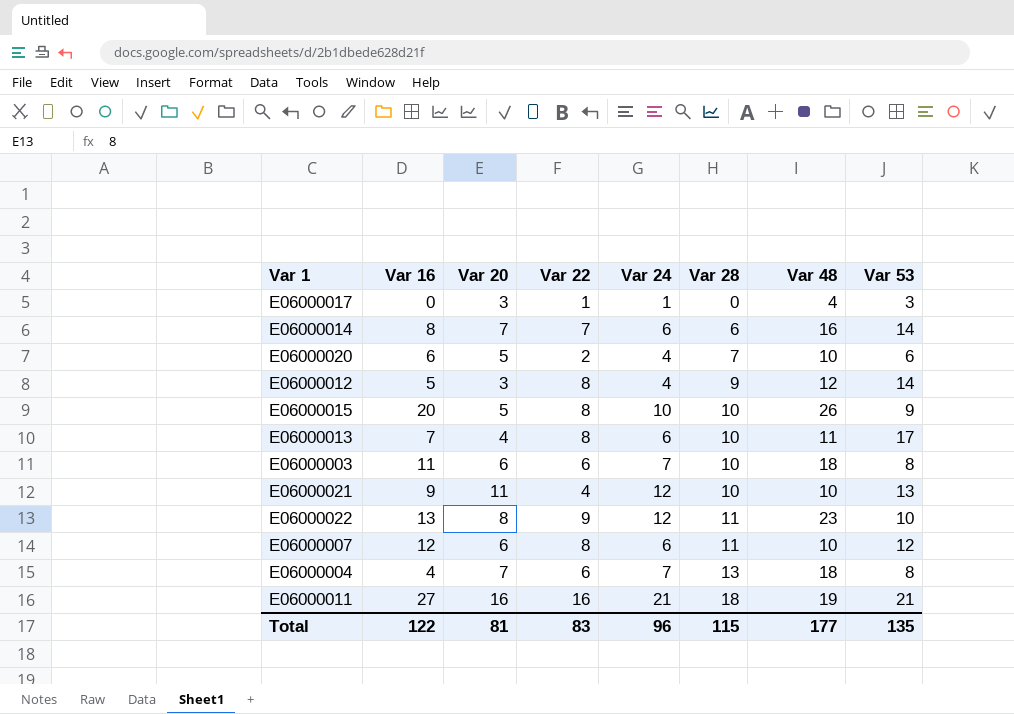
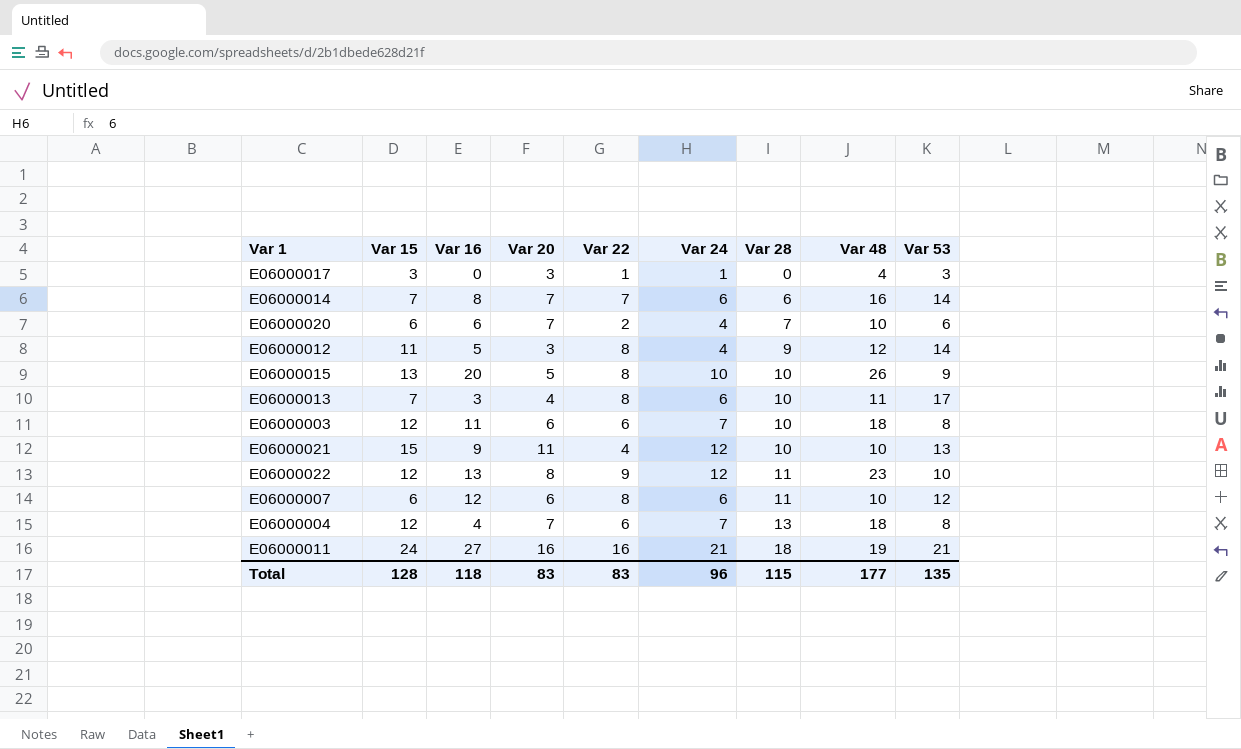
column Var 15 | position: none -> 2
E06000020 | Var 20: 5 -> 7
E06000013 | Var 16: 7 -> 3
Total | Var 16: 122 -> 118
Total | Var 20: 81 -> 83

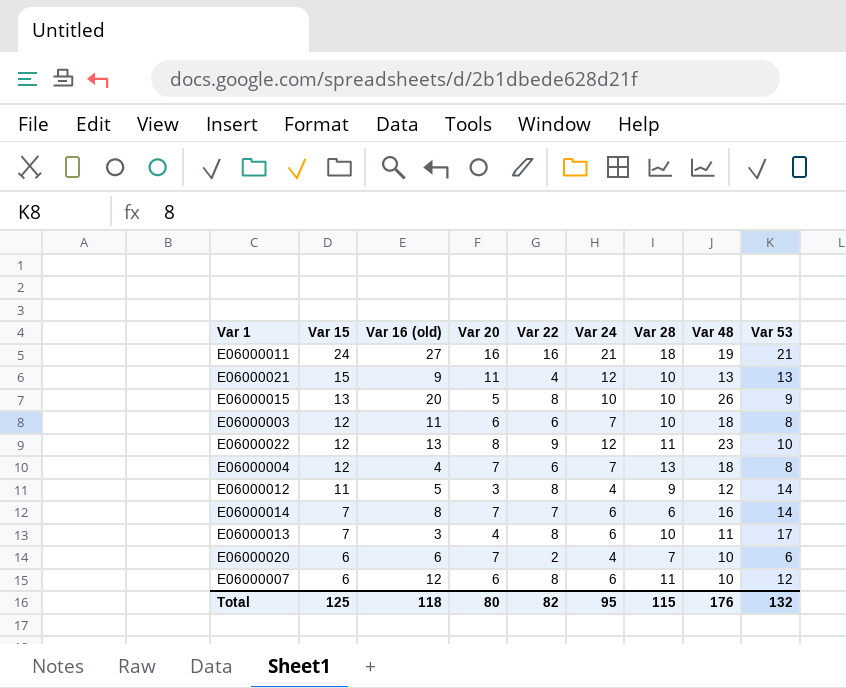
row order: Var 28 ascending -> Var 15 descending
column name: Var 16 -> Var 16 (old)
row E06000017: 3 | 0 | 3 | 1 | 1 | 0 | 4 | 3 -> none
E06000021 | Var 48: 10 -> 13
Total | Var 15: 128 -> 125
Total | Var 20: 83 -> 80
Total | Var 22: 83 -> 82
Total | Var 24: 96 -> 95
Total | Var 48: 177 -> 176
Total | Var 53: 135 -> 132

